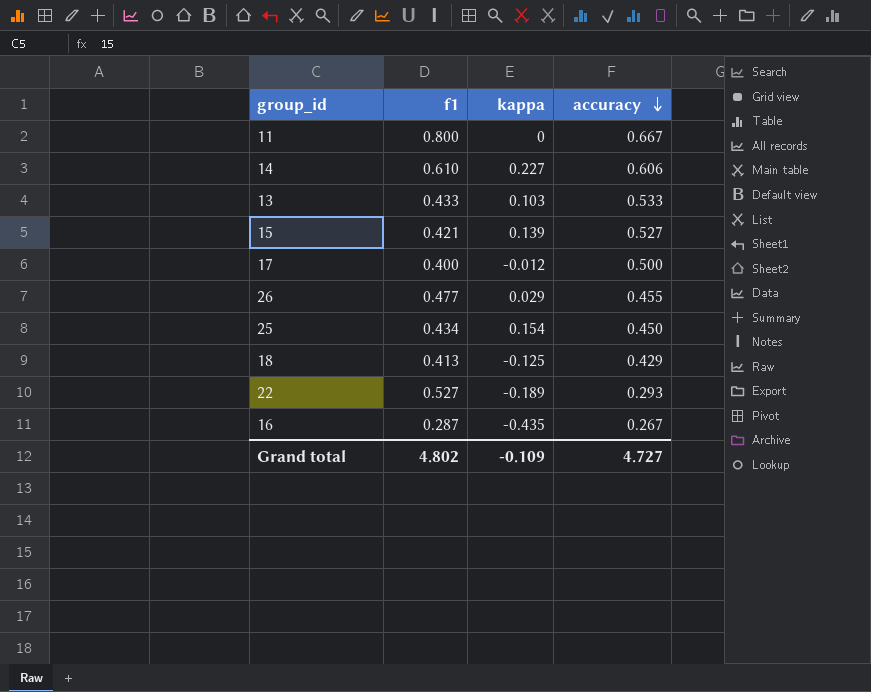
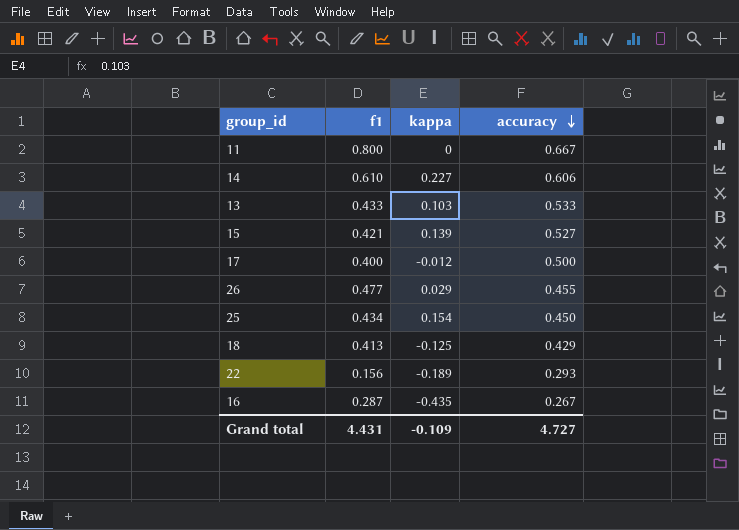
22 | f1: 0.527 -> 0.156
Grand total | f1: 4.802 -> 4.431

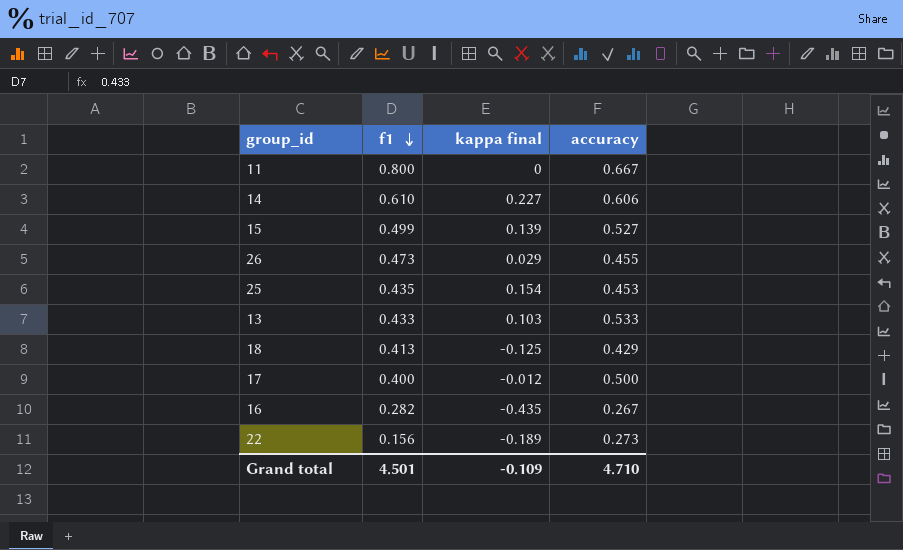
row order: accuracy descending -> f1 descending
column name: kappa -> kappa final
15 | f1: 0.421 -> 0.499
26 | f1: 0.477 -> 0.473
25 | f1: 0.434 -> 0.435
25 | accuracy: 0.450 -> 0.453
16 | f1: 0.287 -> 0.282
22 | accuracy: 0.293 -> 0.273
Grand total | f1: 4.431 -> 4.501
Grand total | accuracy: 4.727 -> 4.710

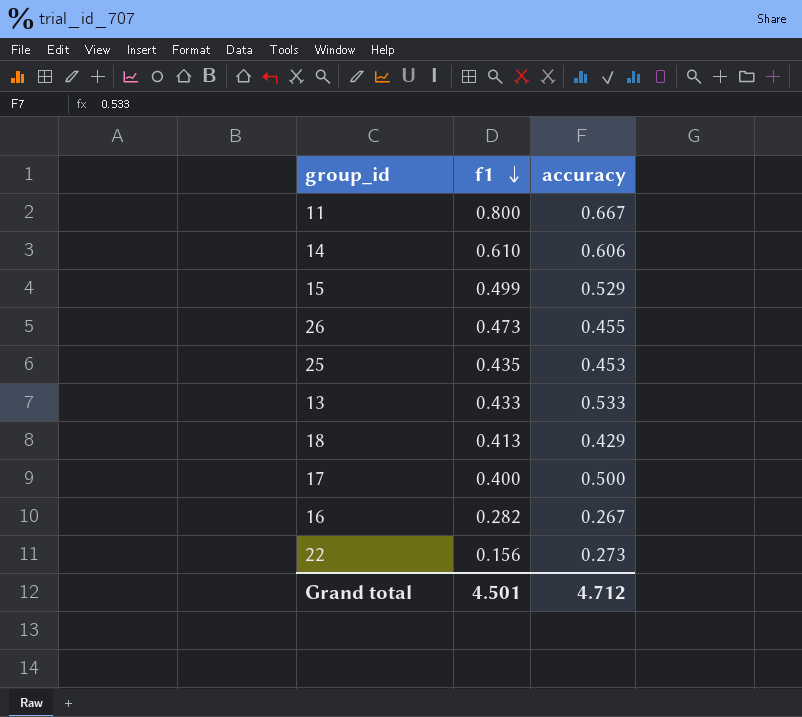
column kappa final | position: 3 -> none
15 | accuracy: 0.527 -> 0.529
Grand total | accuracy: 4.710 -> 4.712

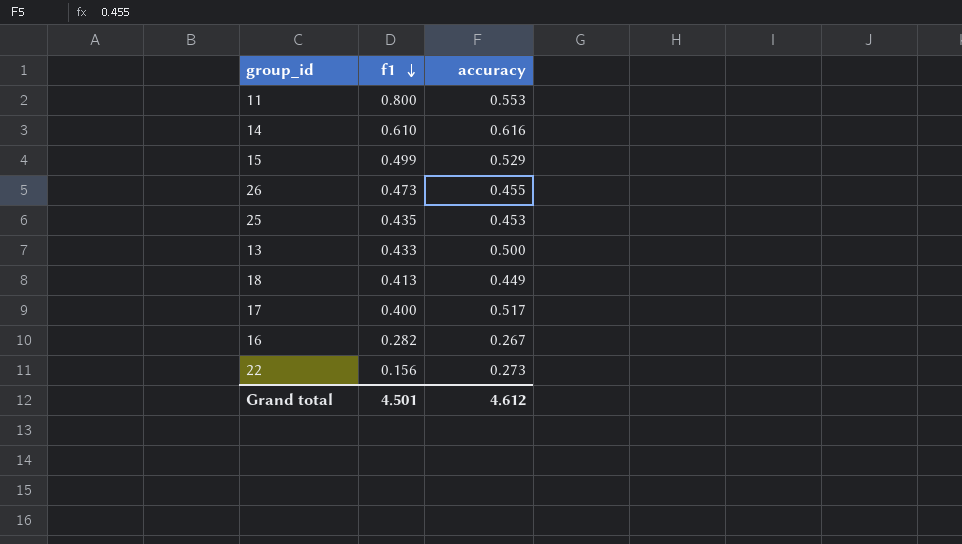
11 | accuracy: 0.667 -> 0.553
14 | accuracy: 0.606 -> 0.616
13 | accuracy: 0.533 -> 0.500
18 | accuracy: 0.429 -> 0.449
17 | accuracy: 0.500 -> 0.517
Grand total | accuracy: 4.712 -> 4.612

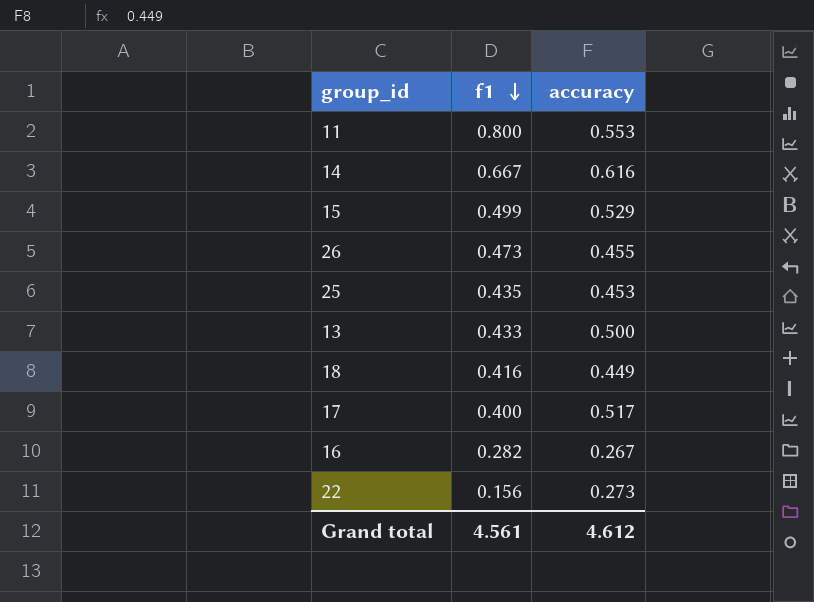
14 | f1: 0.610 -> 0.667
18 | f1: 0.413 -> 0.416
Grand total | f1: 4.501 -> 4.561

